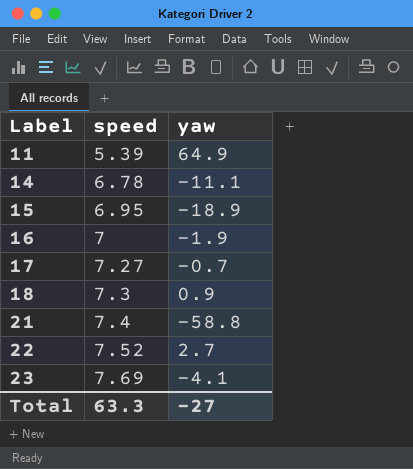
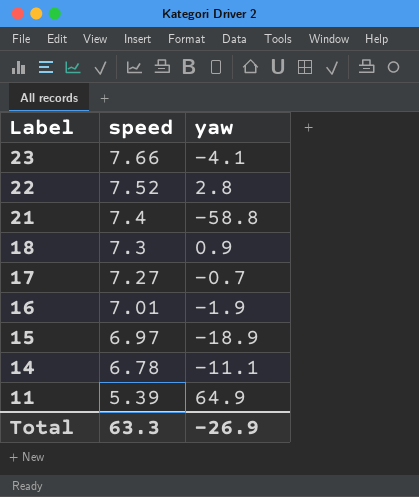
row order: Label ascending -> Label descending
23 | speed: 7.69 -> 7.66
22 | yaw: 2.7 -> 2.8
16 | speed: 7 -> 7.01
15 | speed: 6.95 -> 6.97
Total | yaw: -27 -> -26.9

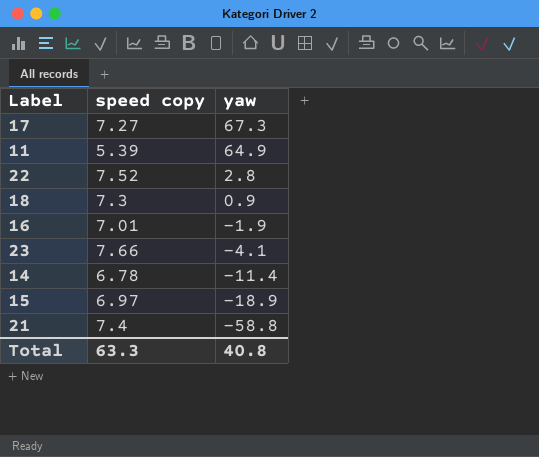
row order: Label descending -> yaw descending
column name: speed -> speed copy
17 | yaw: -0.7 -> 67.3
14 | yaw: -11.1 -> -11.4
Total | yaw: -26.9 -> 40.8

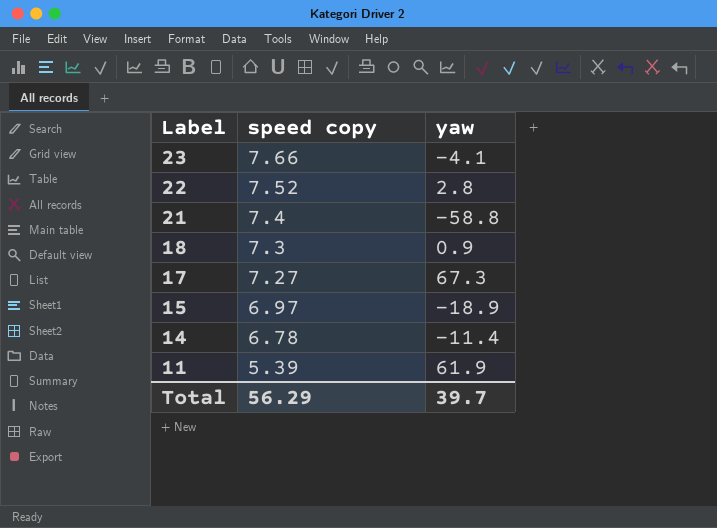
row order: yaw descending -> Label descending
row 16: 7.01 | -1.9 -> none
11 | yaw: 64.9 -> 61.9
Total | speed copy: 63.3 -> 56.29
Total | yaw: 40.8 -> 39.7

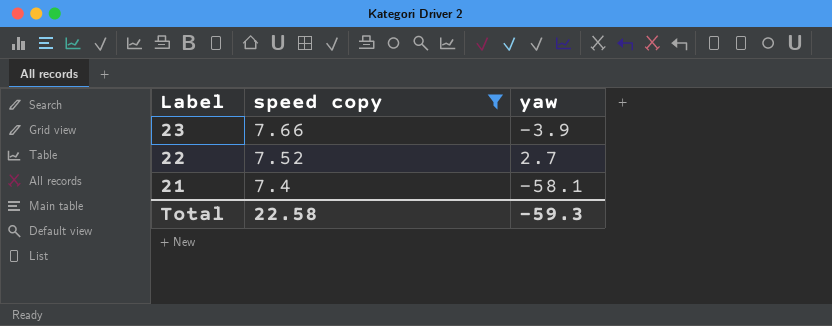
filter: none -> speed copy >= 7.4
23 | yaw: -4.1 -> -3.9
22 | yaw: 2.8 -> 2.7
21 | yaw: -58.8 -> -58.1
Total | speed copy: 56.29 -> 22.58
Total | yaw: 39.7 -> -59.3

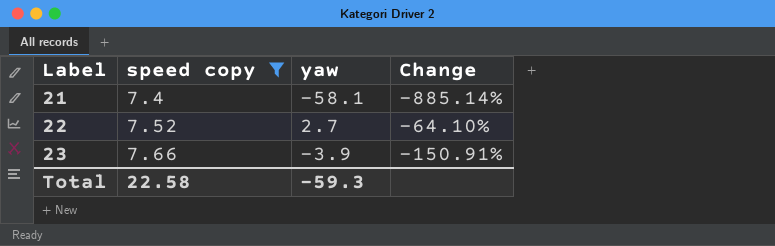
row order: Label descending -> Label ascending
column Change | formula: none -> ([yaw] - [speed copy]) / [speed copy]

